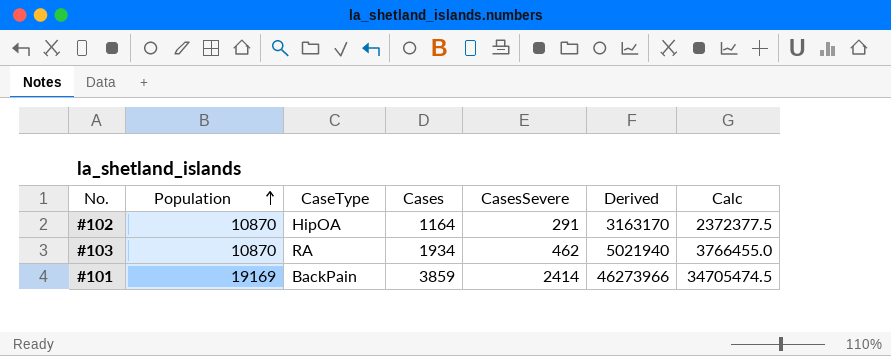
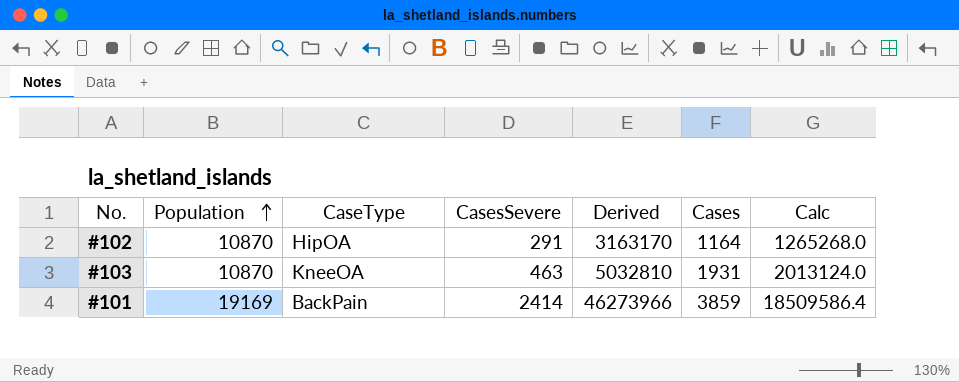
column Cases | position: 4 -> 6
column Calc | formula: [Derived] * 0.75 -> [Derived] * 0.4
#103 | CaseType: RA -> KneeOA
#103 | CasesSevere: 462 -> 463
#103 | Derived: 5021940 -> 5032810
#103 | Cases: 1934 -> 1931

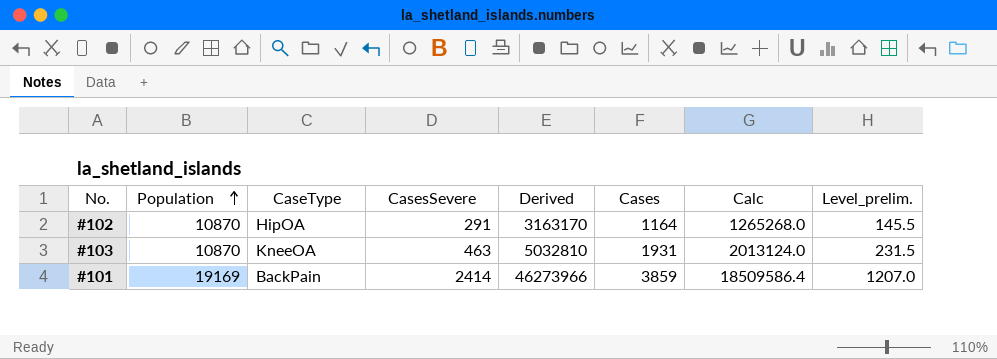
column Level_prelim. | formula: none -> [CasesSevere] * 0.5

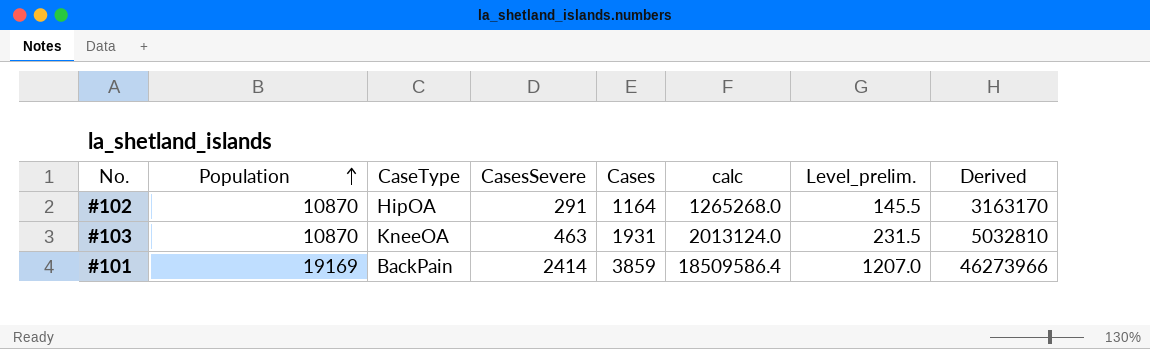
column name: Calc -> calc
column Derived | position: 5 -> 8

